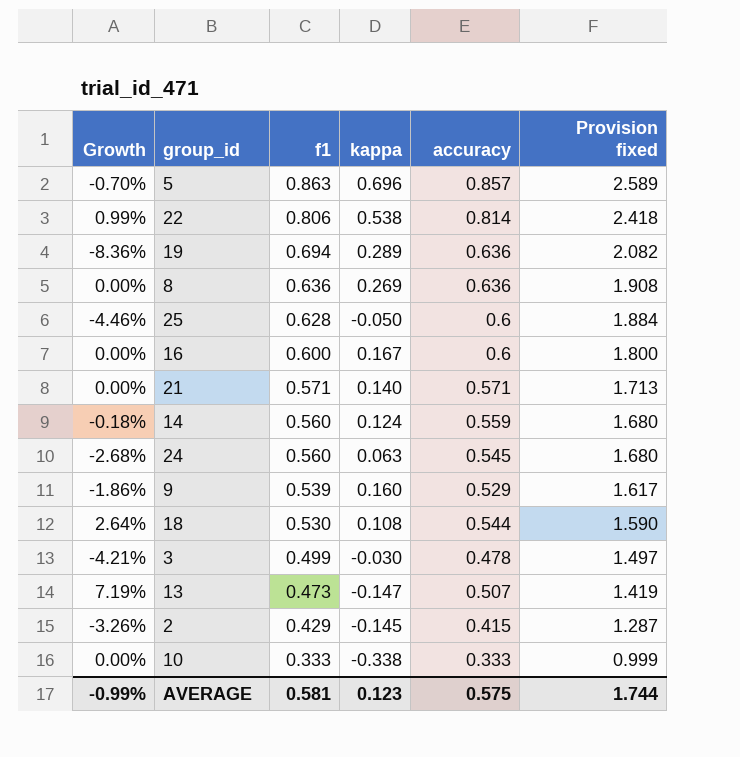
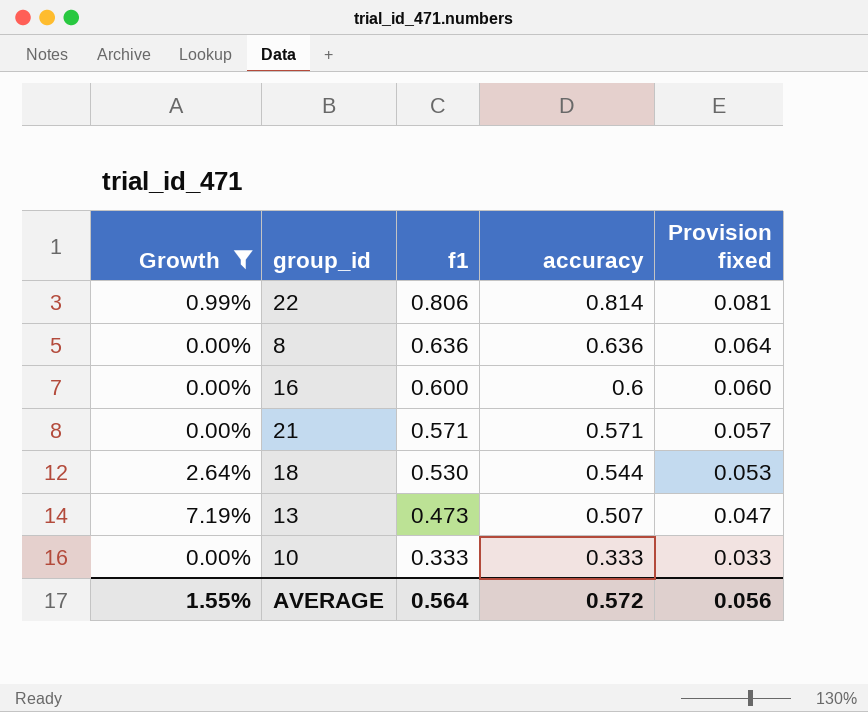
filter: none -> Growth >= 0.00%
column kappa | position: 4 -> none
column Provision fixed | formula: [f1] * 3 -> [f1] * 0.1
AVERAGE | Growth: -0.99% -> 1.55%
AVERAGE | f1: 0.581 -> 0.564
AVERAGE | accuracy: 0.575 -> 0.572
AVERAGE | Provision fixed: 1.744 -> 0.056

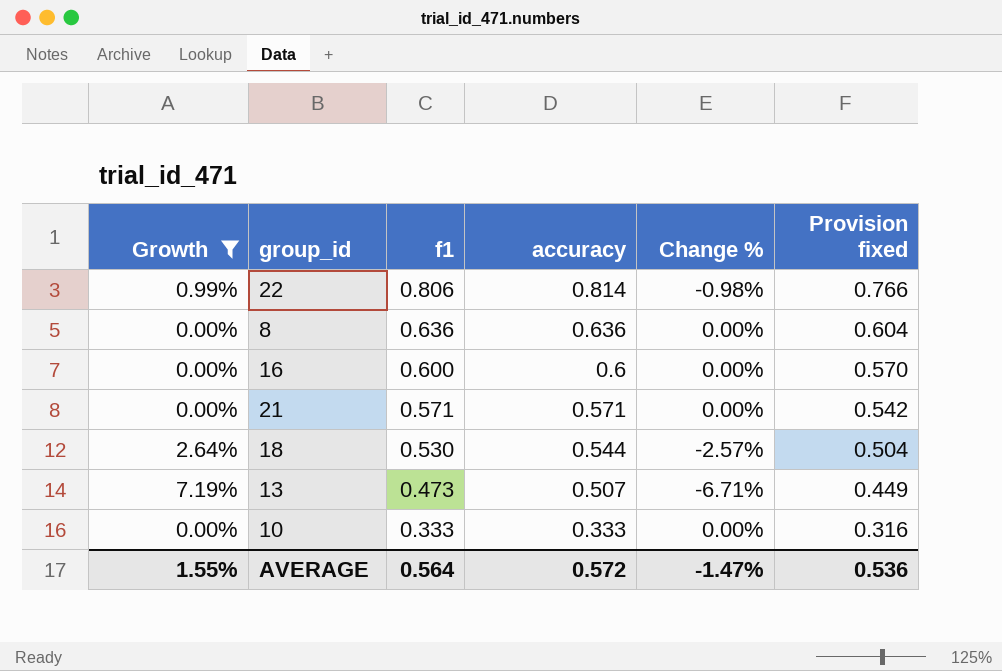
column Change % | formula: none -> ([f1] - [accuracy]) / [accuracy]
column Provision fixed | formula: [f1] * 0.1 -> [f1] * 0.95
AVERAGE | Provision fixed: 0.056 -> 0.536

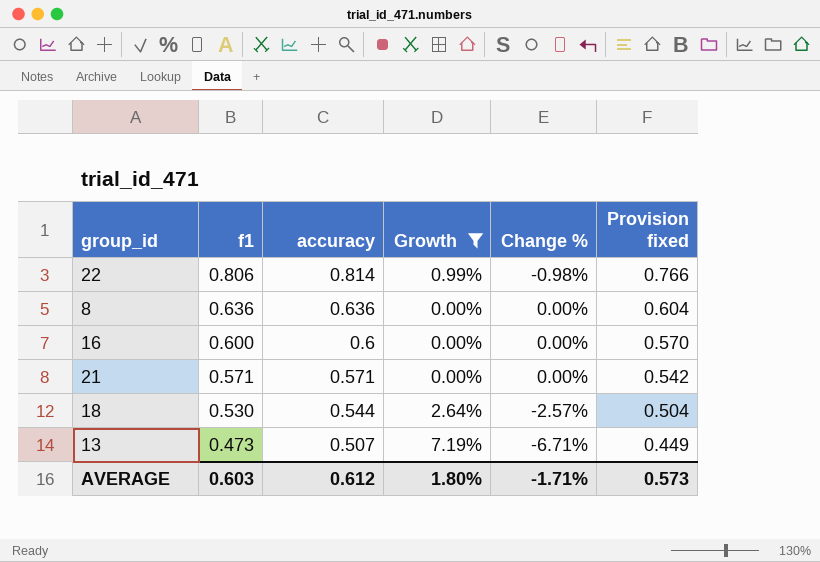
column Growth | position: 1 -> 4
row 10: 0.00% | 0.333 | 0.333 | 0.00% | 0.316 -> none
AVERAGE | f1: 0.564 -> 0.603
AVERAGE | accuracy: 0.572 -> 0.612
AVERAGE | Growth: 1.55% -> 1.80%
AVERAGE | Change %: -1.47% -> -1.71%
AVERAGE | Provision fixed: 0.536 -> 0.573

